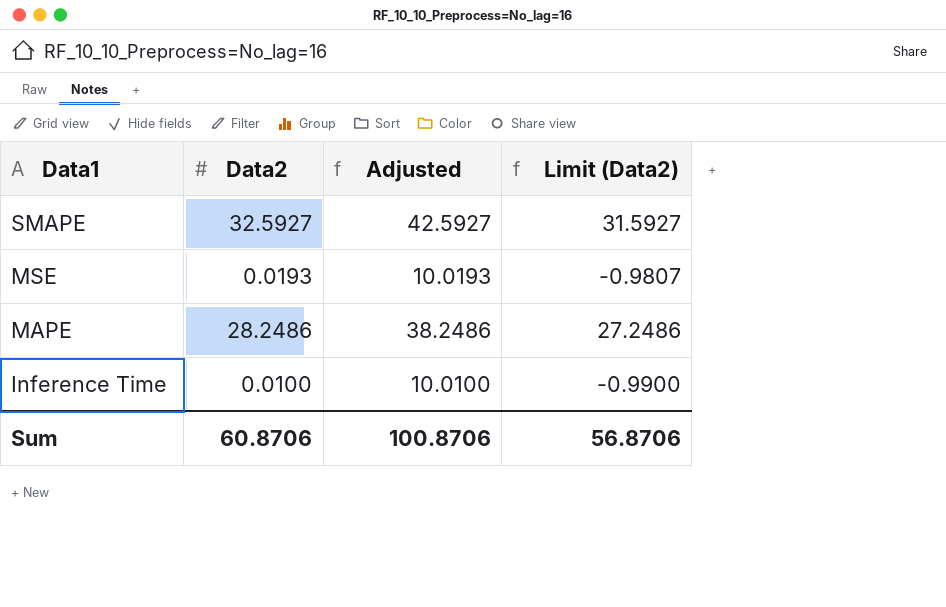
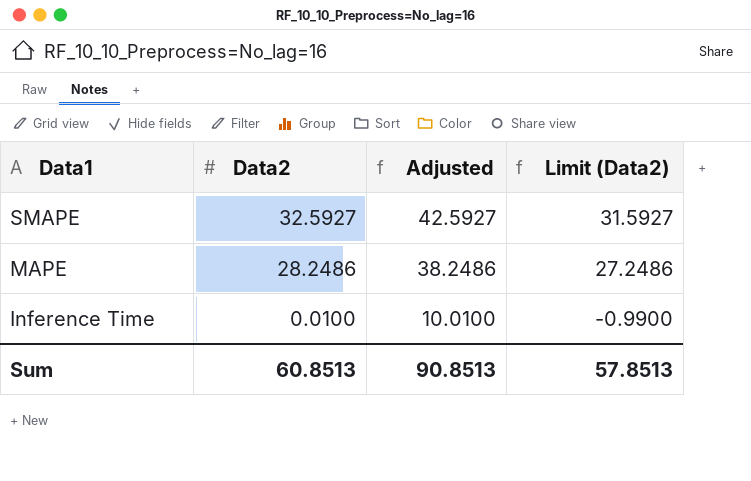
row MSE: 0.0193 | 10.0193 | -0.9807 -> none
Sum | Data2: 60.8706 -> 60.8513
Sum | Adjusted: 100.8706 -> 90.8513
Sum | Limit (Data2): 56.8706 -> 57.8513

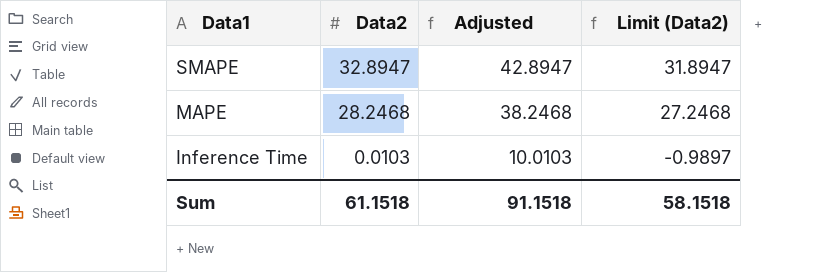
SMAPE | Data2: 32.5927 -> 32.8947
SMAPE | Adjusted: 42.5927 -> 42.8947
SMAPE | Limit (Data2): 31.5927 -> 31.8947
MAPE | Data2: 28.2486 -> 28.2468
MAPE | Adjusted: 38.2486 -> 38.2468
MAPE | Limit (Data2): 27.2486 -> 27.2468
Inference Time | Data2: 0.0100 -> 0.0103
Inference Time | Adjusted: 10.0100 -> 10.0103
Inference Time | Limit (Data2): -0.9900 -> -0.9897
Sum | Data2: 60.8513 -> 61.1518
Sum | Adjusted: 90.8513 -> 91.1518
Sum | Limit (Data2): 57.8513 -> 58.1518

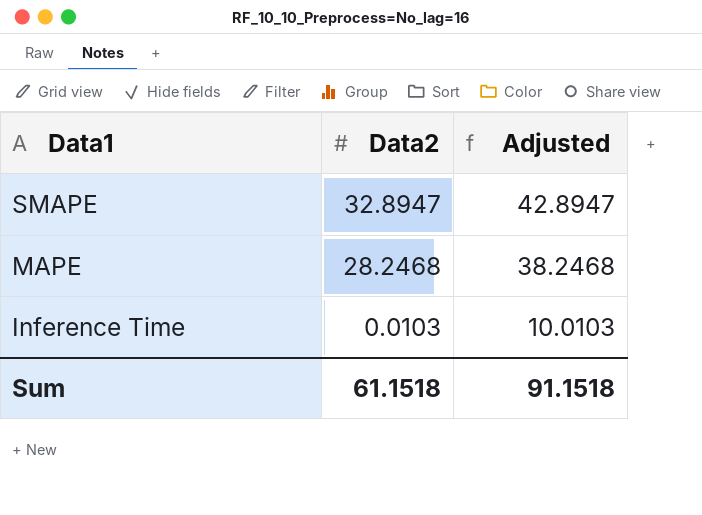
column Limit (Data2) | formula: [Data2] - 1 -> none

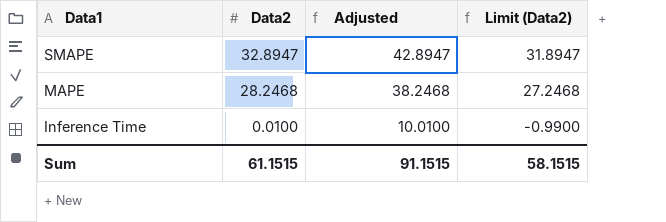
column Limit (Data2) | formula: none -> [Data2] - 1
Inference Time | Data2: 0.0103 -> 0.0100
Inference Time | Adjusted: 10.0103 -> 10.0100
Sum | Data2: 61.1518 -> 61.1515
Sum | Adjusted: 91.1518 -> 91.1515

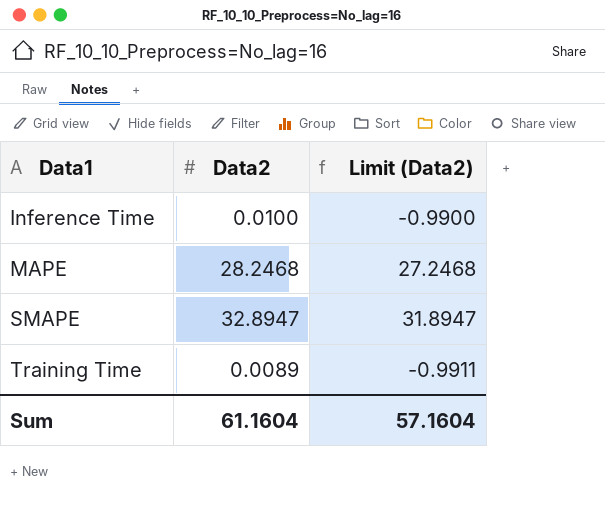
row order: Data1 descending -> Data1 ascending
column Adjusted | formula: [Data2] + 10 -> none
row Training Time: none -> 0.0089 | -0.9911
Sum | Data2: 61.1515 -> 61.1604
Sum | Limit (Data2): 58.1515 -> 57.1604

